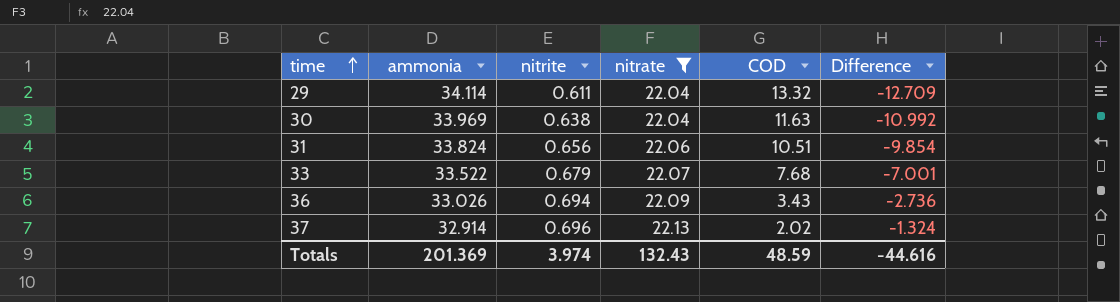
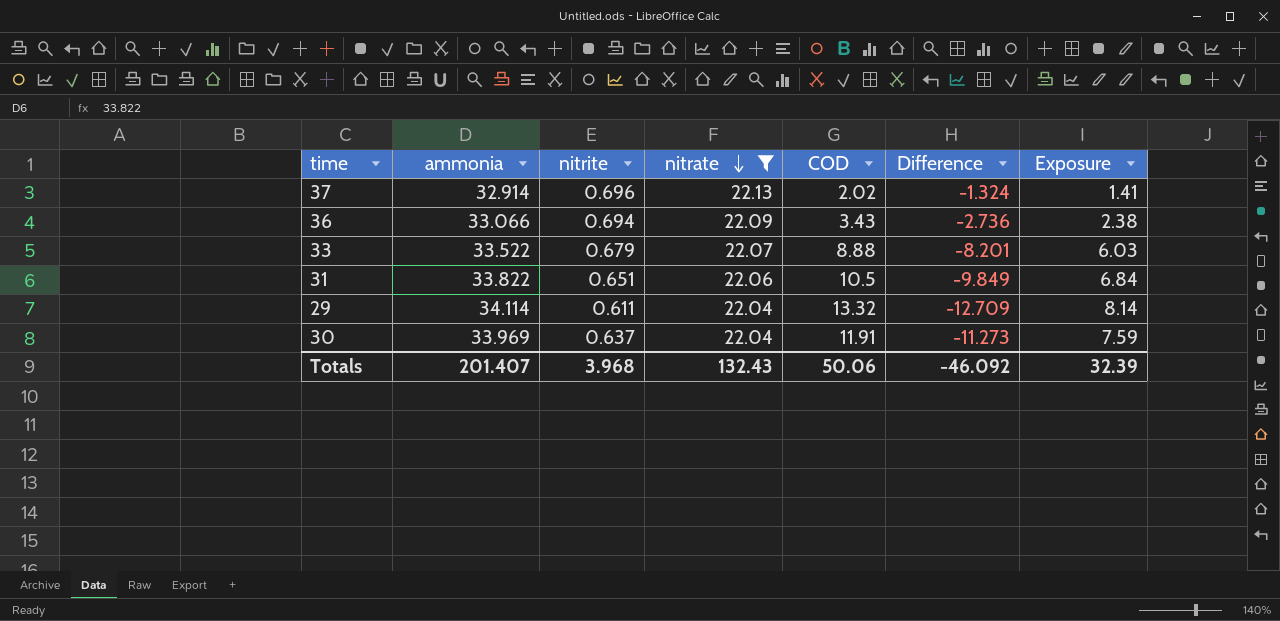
row order: time ascending -> nitrate descending
column Exposure | formula: none -> [nitrite] * [COD]
36 | ammonia: 33.026 -> 33.066
33 | COD: 7.68 -> 8.88
33 | Difference: -7.001 -> -8.201
31 | ammonia: 33.824 -> 33.822
31 | nitrite: 0.656 -> 0.651
31 | COD: 10.51 -> 10.5
31 | Difference: -9.854 -> -9.849
30 | nitrite: 0.638 -> 0.637
30 | COD: 11.63 -> 11.91
30 | Difference: -10.992 -> -11.273
Totals | ammonia: 201.369 -> 201.407
Totals | nitrite: 3.974 -> 3.968
Totals | COD: 48.59 -> 50.06
Totals | Difference: -44.616 -> -46.092

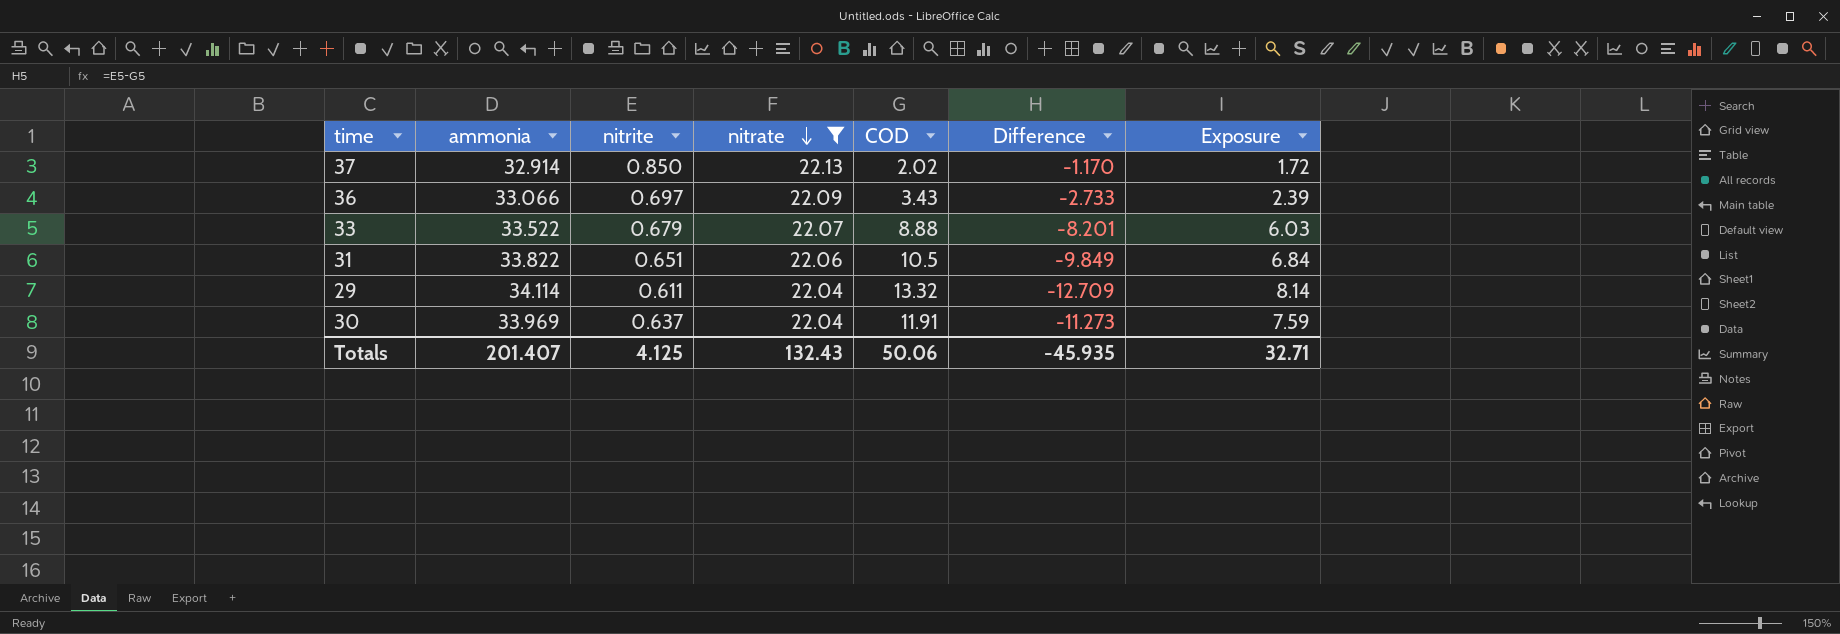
37 | nitrite: 0.696 -> 0.850
37 | Difference: -1.324 -> -1.170
37 | Exposure: 1.41 -> 1.72
36 | nitrite: 0.694 -> 0.697
36 | Difference: -2.736 -> -2.733
36 | Exposure: 2.38 -> 2.39
Totals | nitrite: 3.968 -> 4.125
Totals | Difference: -46.092 -> -45.935
Totals | Exposure: 32.39 -> 32.71

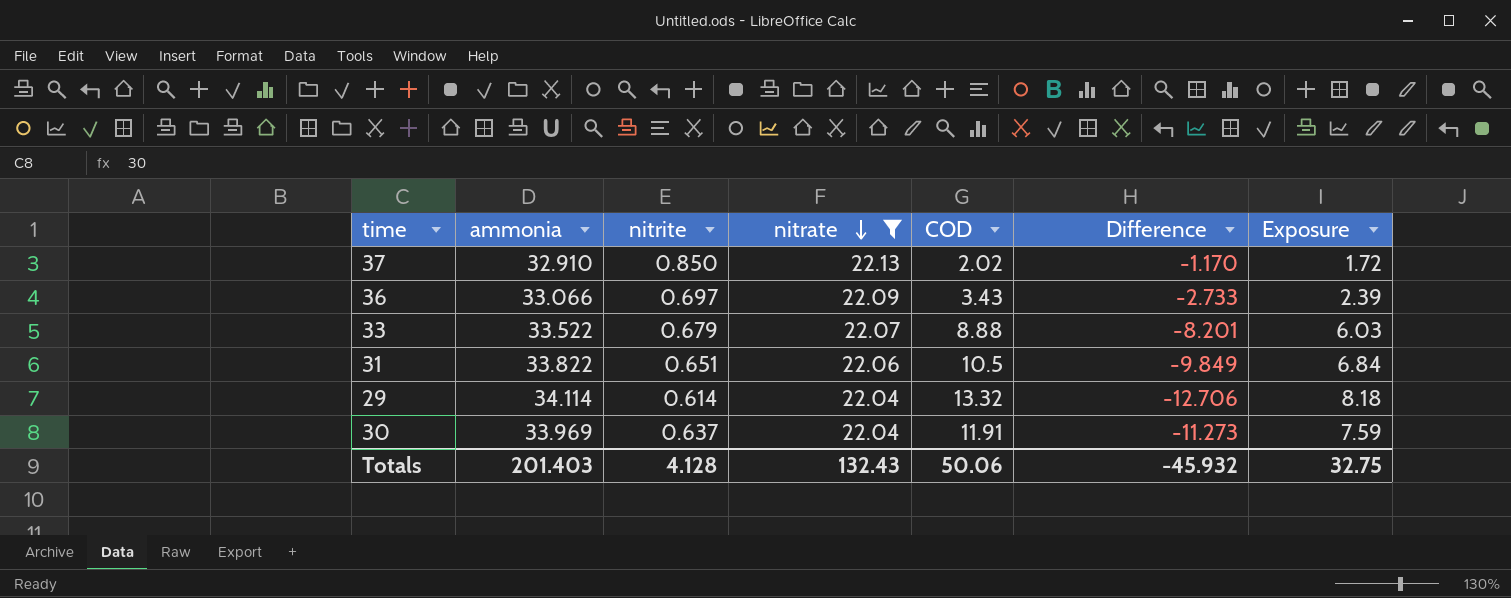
37 | ammonia: 32.914 -> 32.910
29 | nitrite: 0.611 -> 0.614
29 | Difference: -12.709 -> -12.706
29 | Exposure: 8.14 -> 8.18
Totals | ammonia: 201.407 -> 201.403
Totals | nitrite: 4.125 -> 4.128
Totals | Difference: -45.935 -> -45.932
Totals | Exposure: 32.71 -> 32.75

